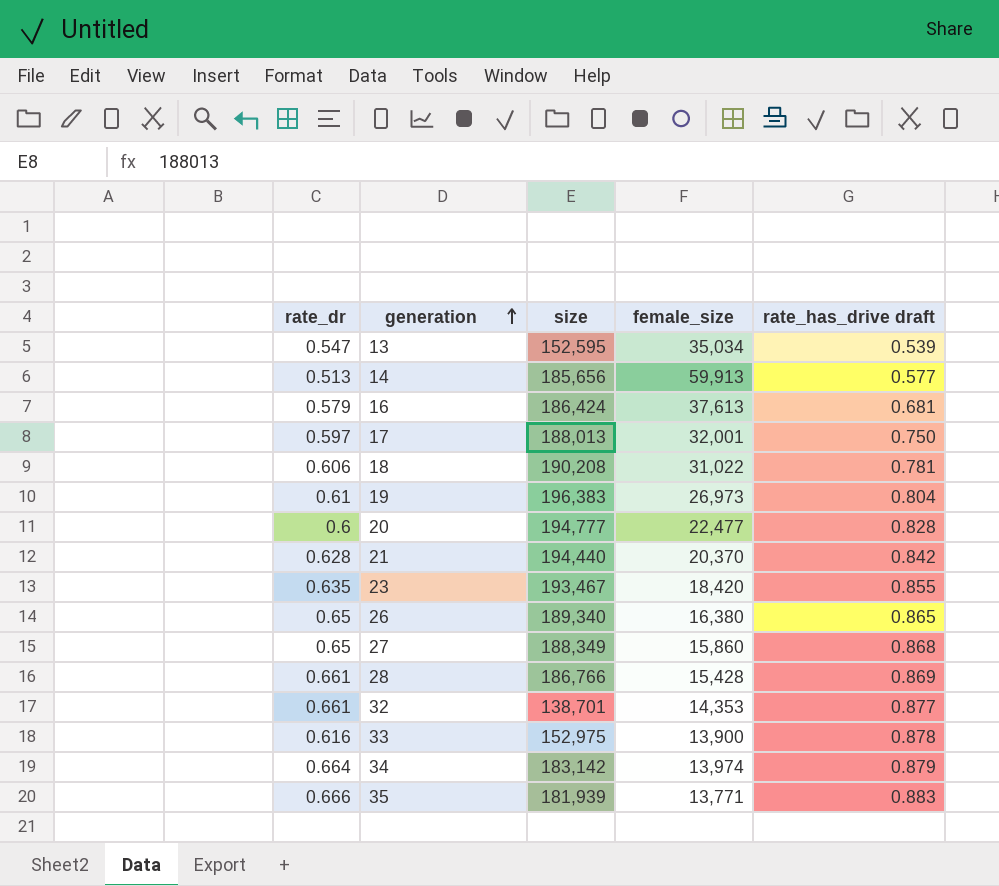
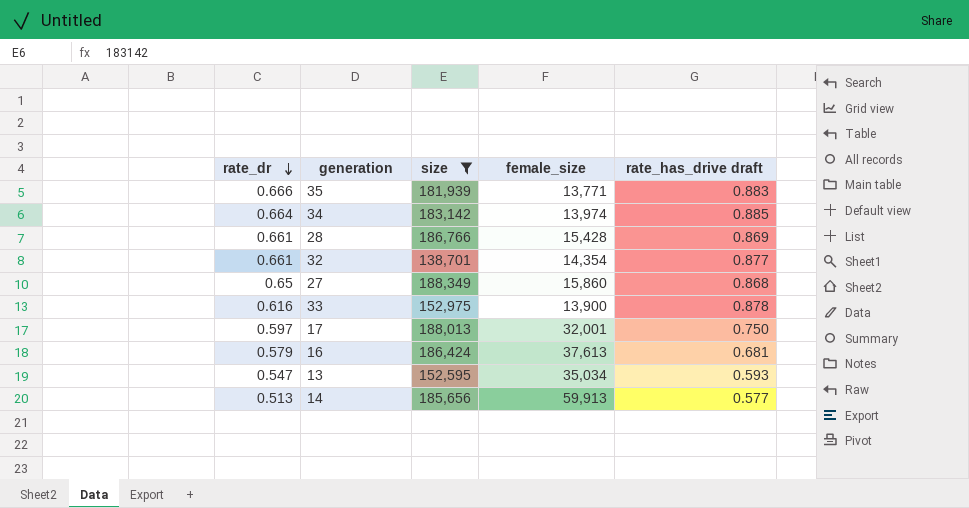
filter: none -> size <= 188,349
row order: generation ascending -> rate_dr descending
34 | rate_has_drive draft: 0.879 -> 0.885
32 | female_size: 14,353 -> 14,354
13 | rate_has_drive draft: 0.539 -> 0.593

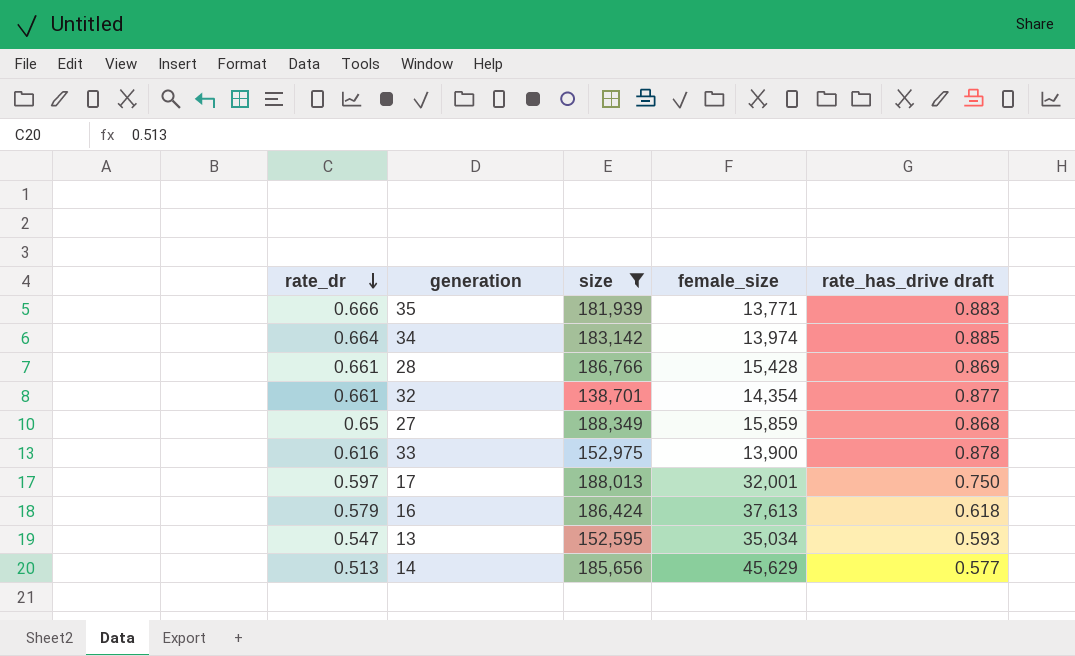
27 | female_size: 15,860 -> 15,859
16 | rate_has_drive draft: 0.681 -> 0.618
14 | female_size: 59,913 -> 45,629

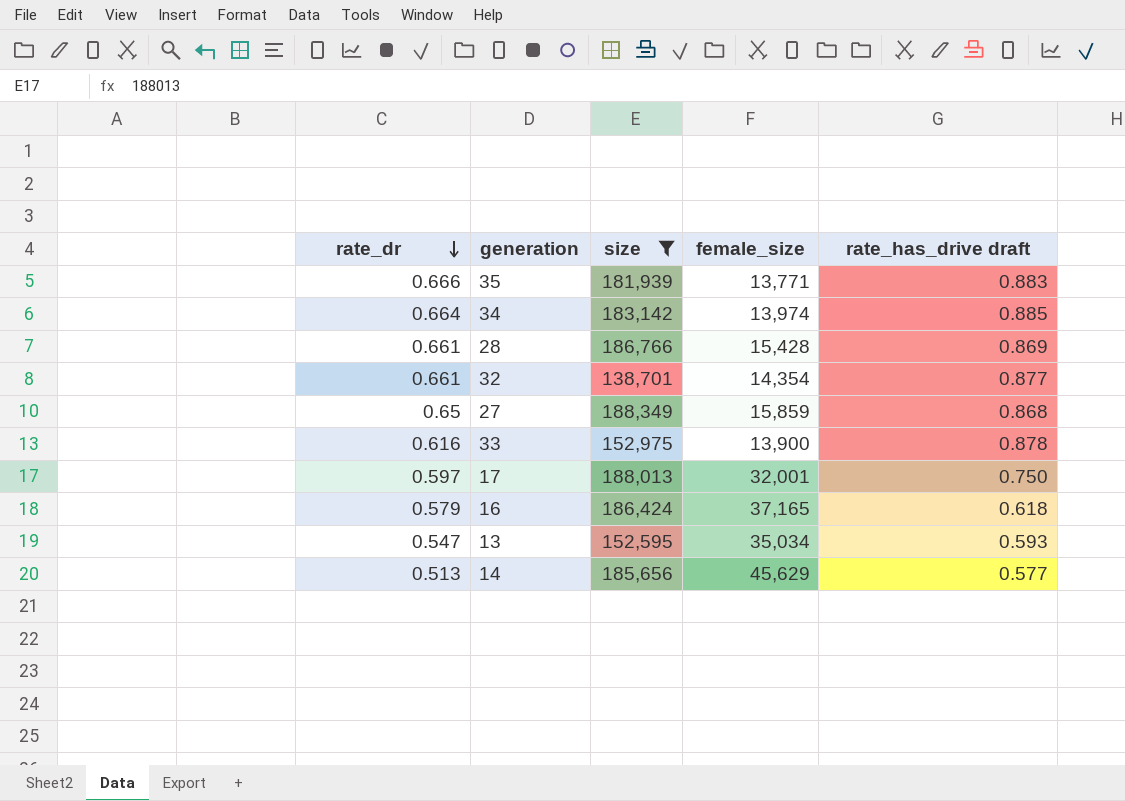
16 | female_size: 37,613 -> 37,165

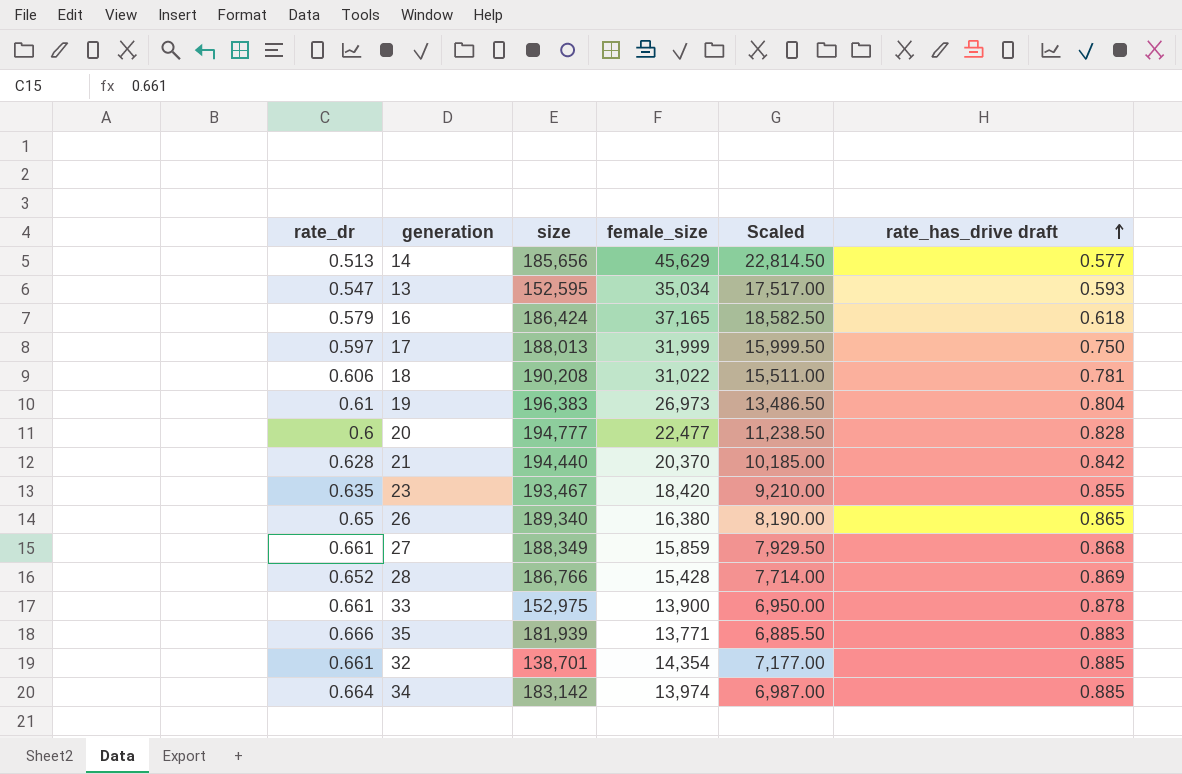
filter: size <= 188,349 -> none
row order: rate_dr descending -> rate_has_drive draft ascending
column Scaled | formula: none -> [female_size] * 0.5
17 | female_size: 32,001 -> 31,999
27 | rate_dr: 0.65 -> 0.661
28 | rate_dr: 0.661 -> 0.652
33 | rate_dr: 0.616 -> 0.661
32 | rate_has_drive draft: 0.877 -> 0.885

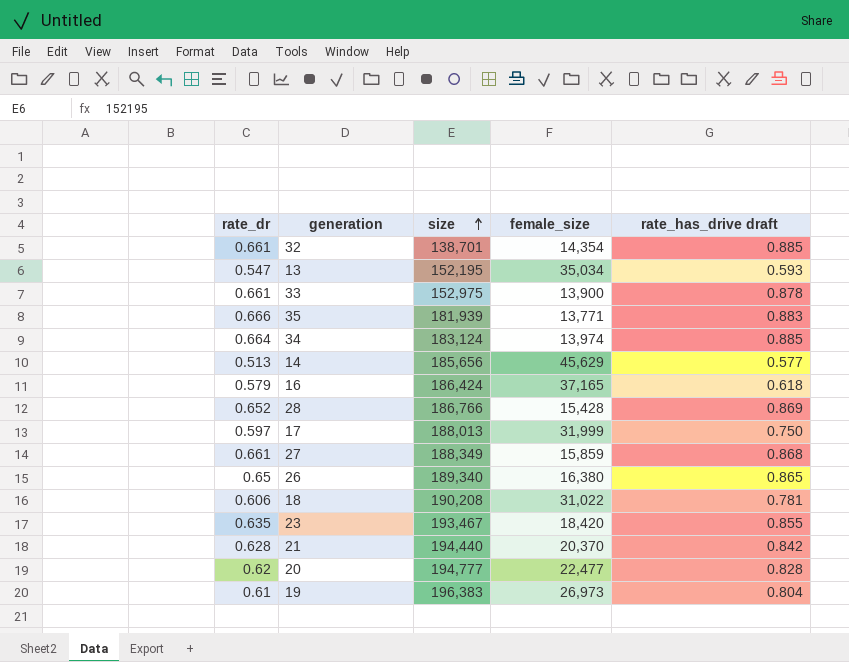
row order: rate_has_drive draft ascending -> size ascending
column Scaled | formula: [female_size] * 0.5 -> none
13 | size: 152,595 -> 152,195
34 | size: 183,142 -> 183,124
20 | rate_dr: 0.6 -> 0.62

